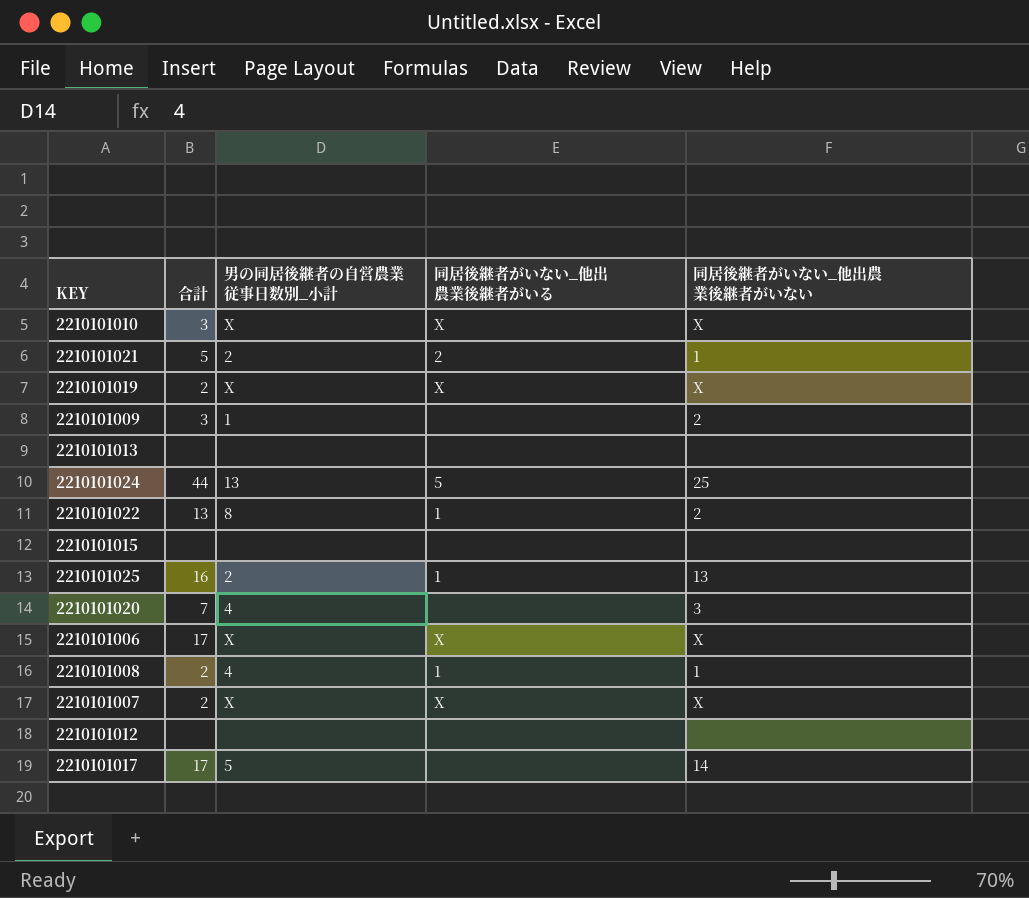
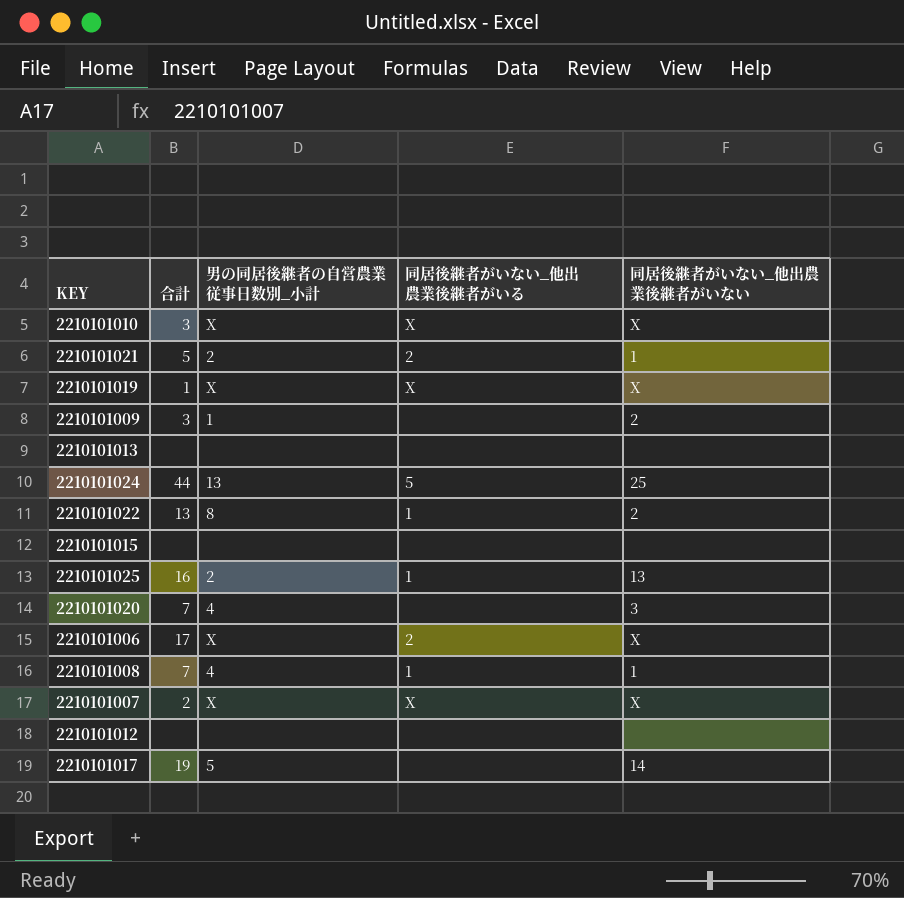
2210101019 | 合計: 2 -> 1
2210101006 | 同居後継者がいない_他出農業後継者がいる: X -> 2
2210101008 | 合計: 2 -> 7
2210101017 | 合計: 17 -> 19

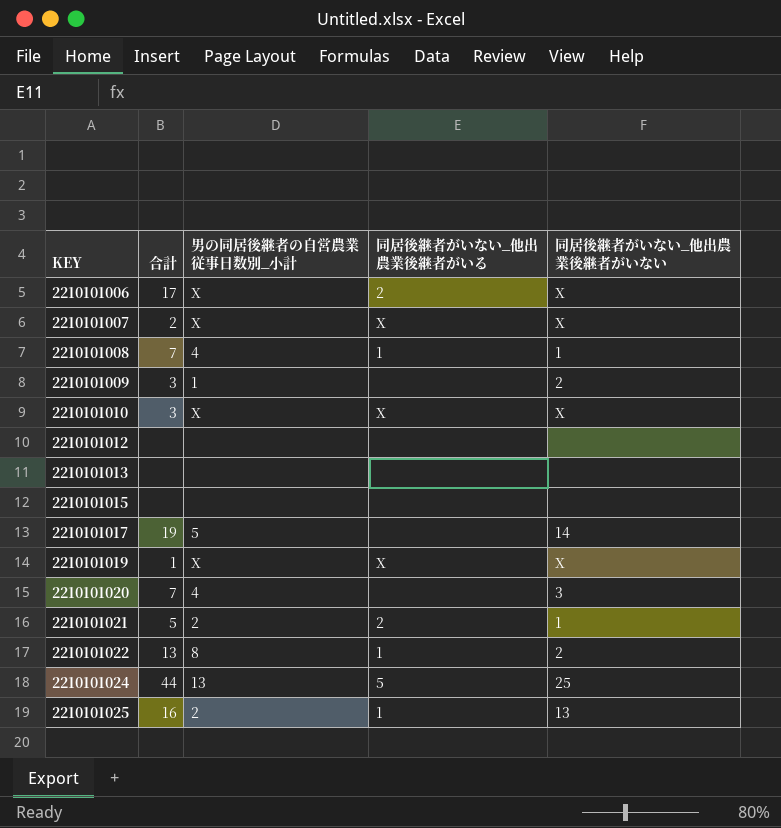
row order: none -> KEY ascending

